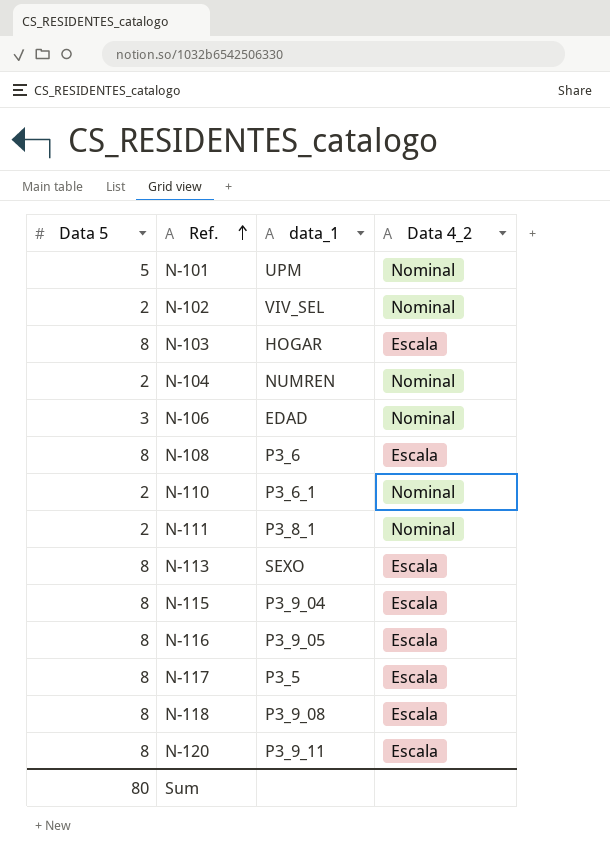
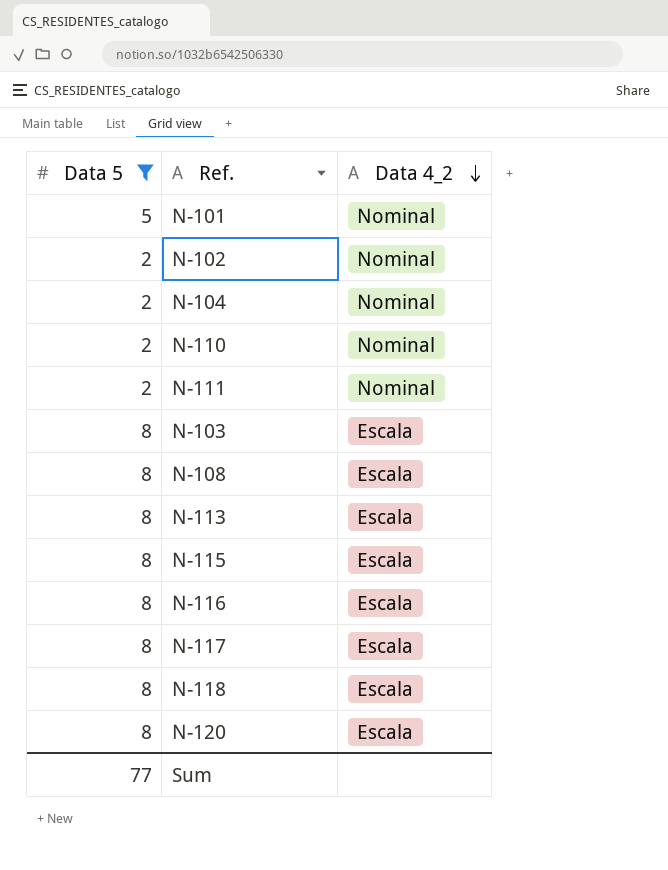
filter: none -> Data 5 != 3
row order: Ref. ascending -> Data 4_2 descending
column data_1 | position: 3 -> none
Sum | Data 5: 80 -> 77

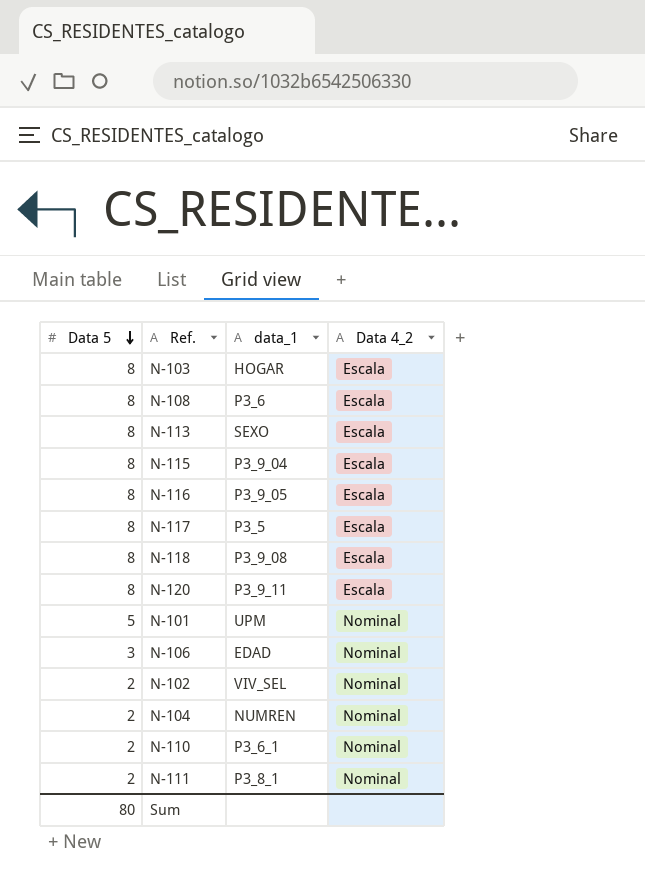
filter: Data 5 != 3 -> none
row order: Data 4_2 descending -> Data 5 descending
column data_1 | position: none -> 3
Sum | Data 5: 77 -> 80

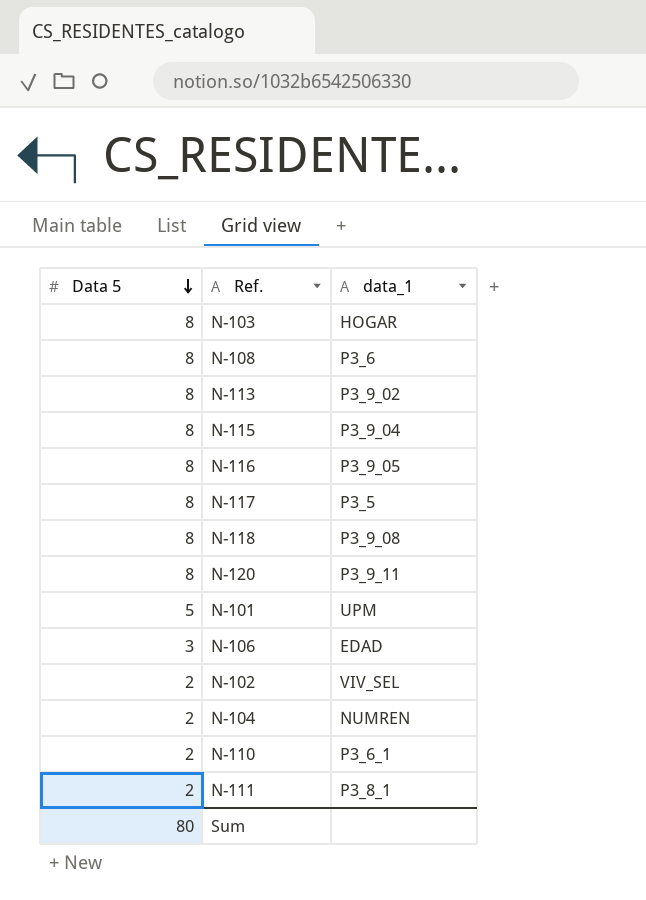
column Data 4_2 | position: 4 -> none
N-113 | data_1: SEXO -> P3_9_02

